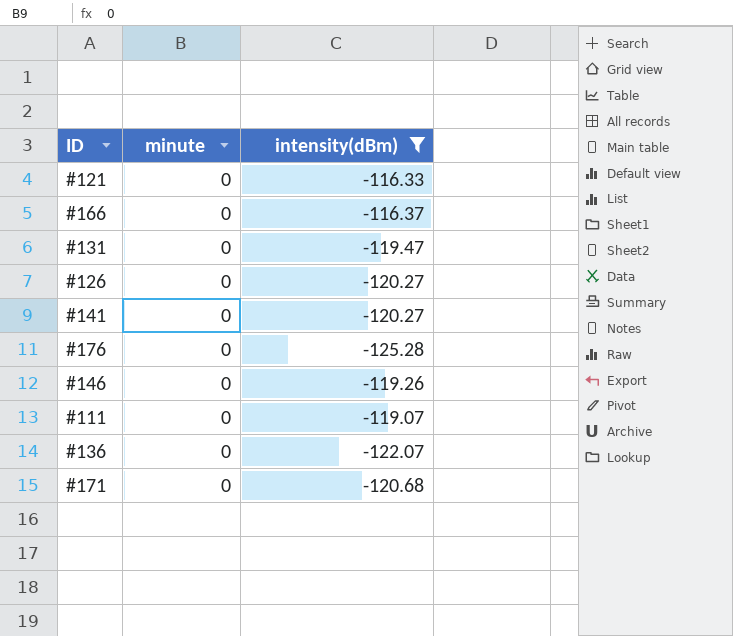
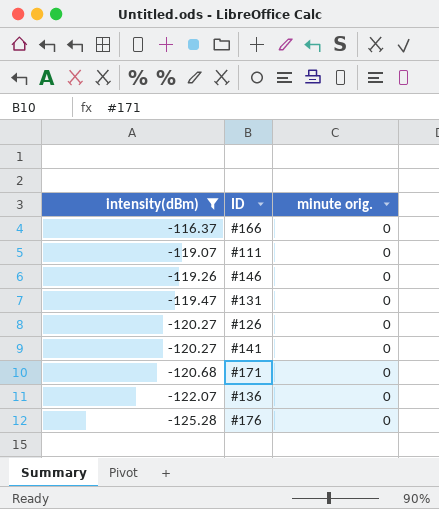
row order: none -> intensity(dBm) descending
column intensity(dBm) | position: 3 -> 1
column name: minute -> minute orig.
row #121: 0 | -116.33 -> none

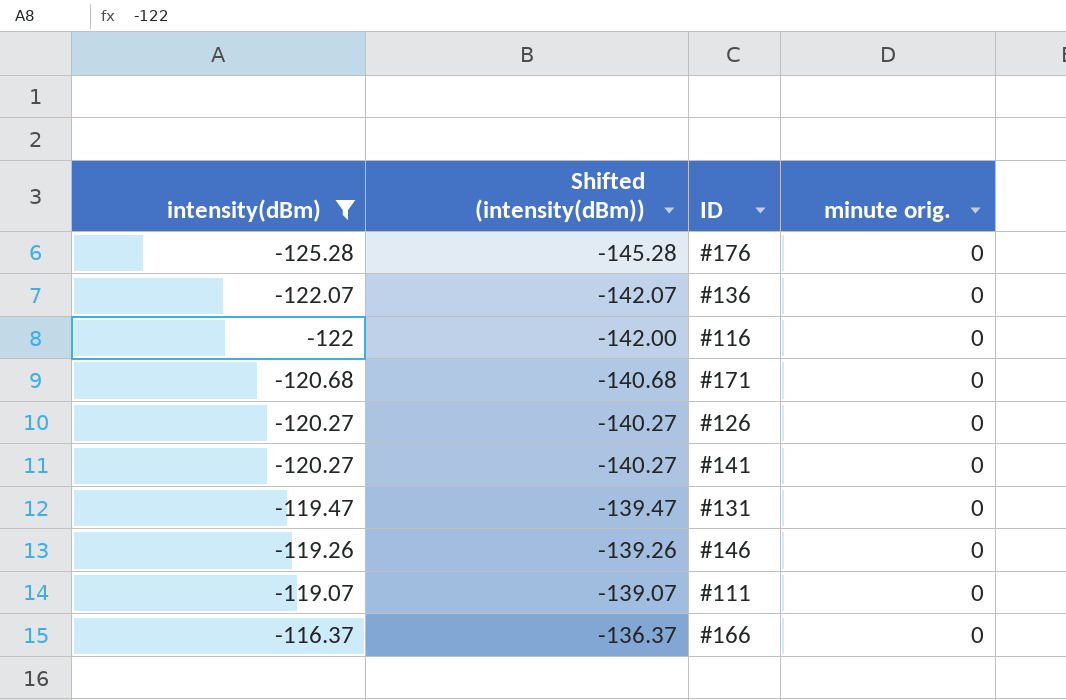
row order: intensity(dBm) descending -> intensity(dBm) ascending
column Shifted (intensity(dBm)) | formula: none -> [intensity(dBm)] - 20
row #116: none -> -122 | -142.00 | 0

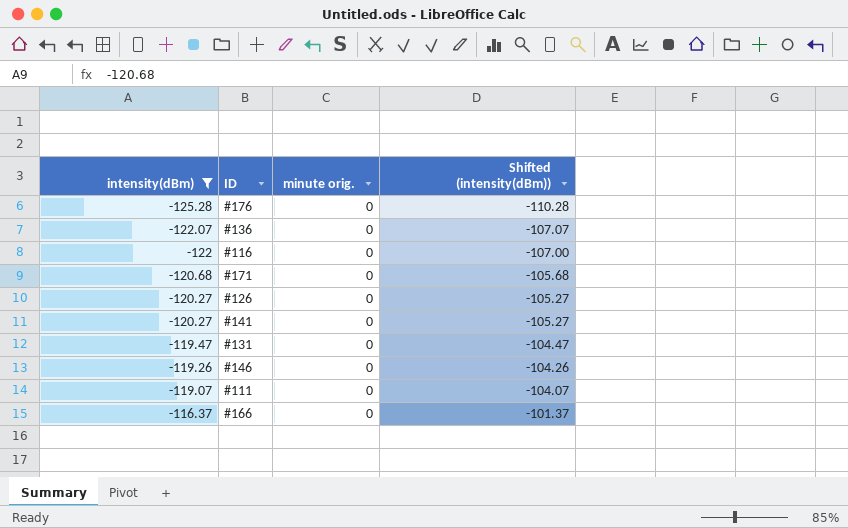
column Shifted (intensity(dBm)) | formula: [intensity(dBm)] - 20 -> [intensity(dBm)] + 15
column Shifted (intensity(dBm)) | position: 2 -> 4

